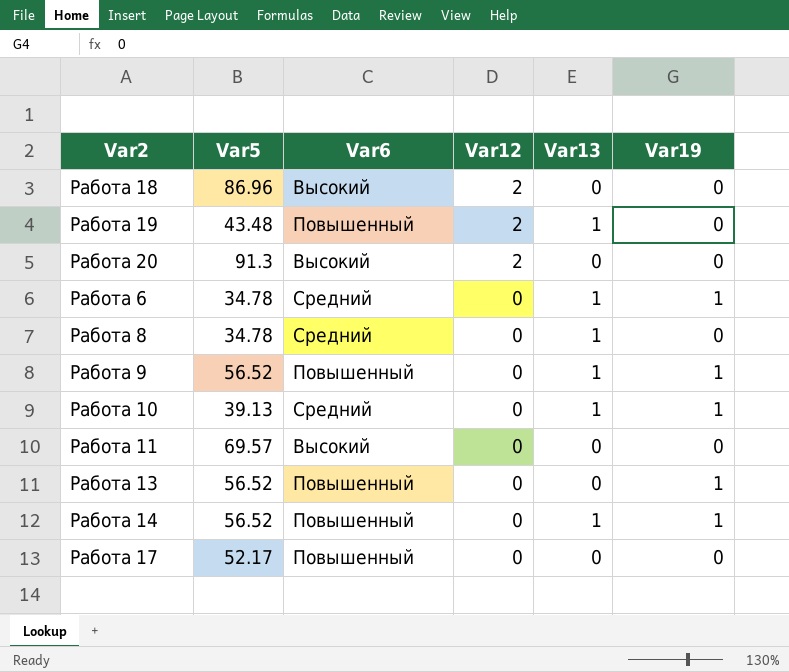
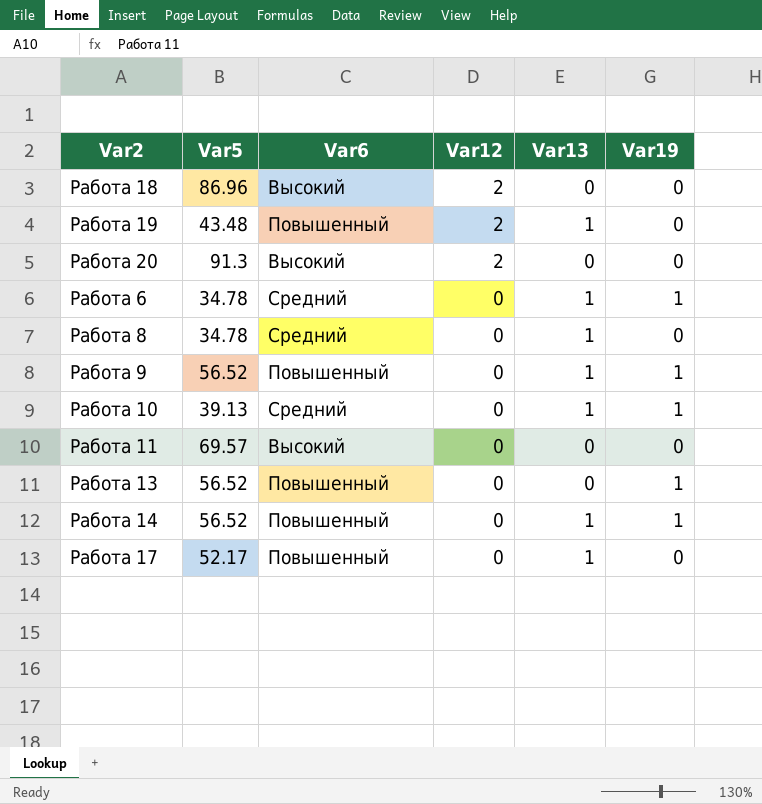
Работа 17 | Var13: 0 -> 1

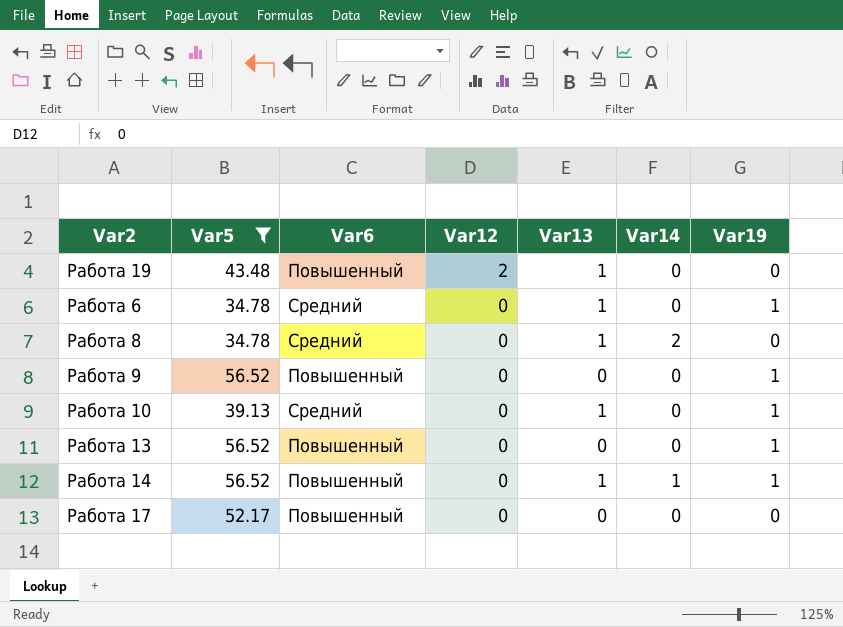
filter: none -> Var5 <= 56.52
column Var14 | position: none -> 6
Работа 9 | Var13: 1 -> 0
Работа 17 | Var13: 1 -> 0

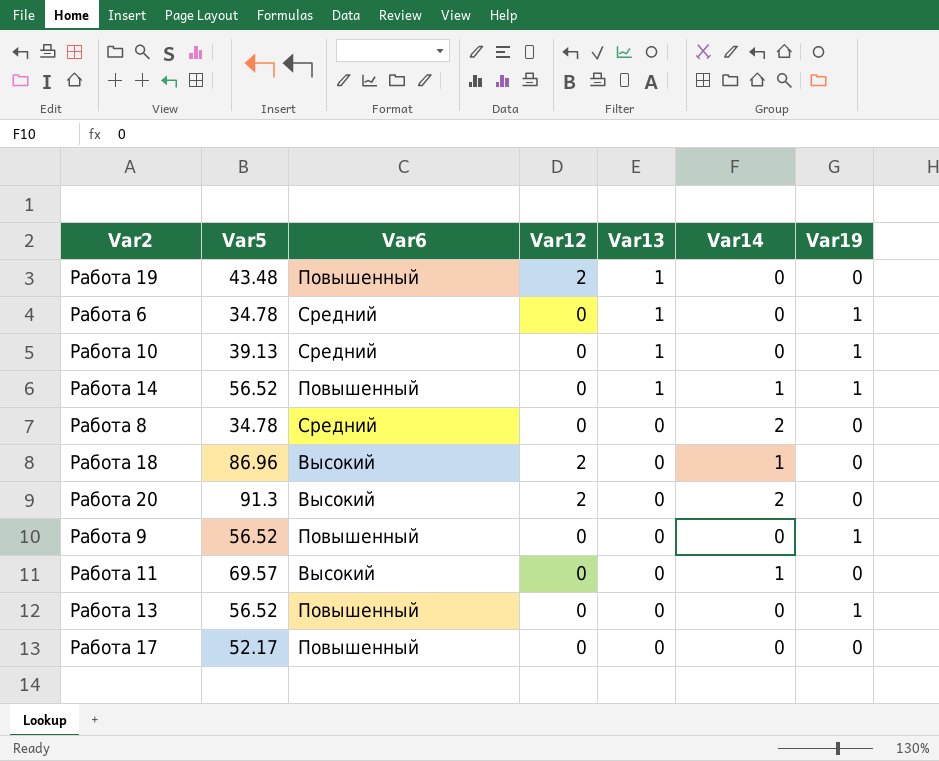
filter: Var5 <= 56.52 -> none
row order: Var12 descending -> Var13 descending
Работа 8 | Var13: 1 -> 0

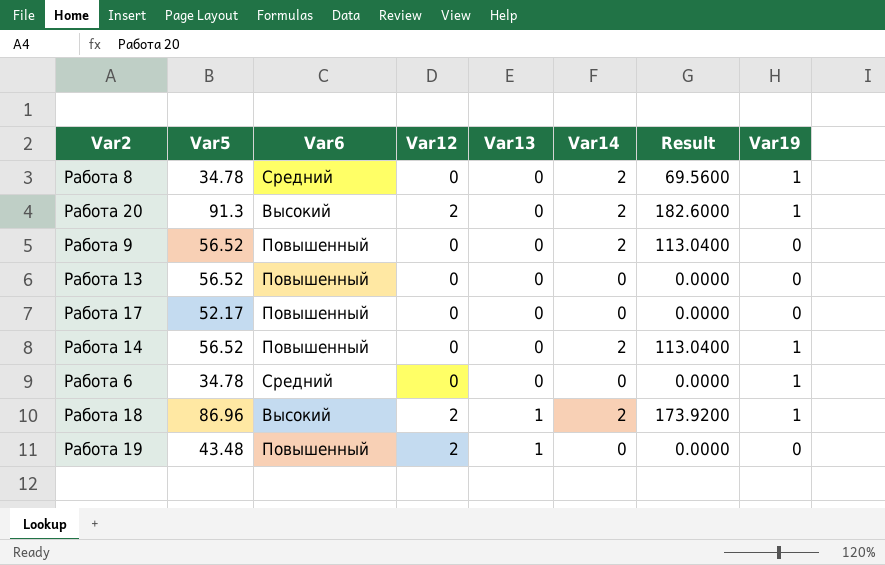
row order: Var13 descending -> Var13 ascending
column Result | formula: none -> [Var5] * [Var14]
row Работа 10: 39.13 | Средний | 0 | 1 | 0 | 1 -> none
row Работа 11: 69.57 | Высокий | 0 | 0 | 1 | 0 -> none
Работа 8 | Var19: 0 -> 1
Работа 20 | Var19: 0 -> 1
Работа 9 | Var14: 0 -> 2
Работа 9 | Var19: 1 -> 0
Работа 13 | Var19: 1 -> 0
Работа 14 | Var13: 1 -> 0
Работа 14 | Var14: 1 -> 2
Работа 6 | Var13: 1 -> 0
Работа 18 | Var13: 0 -> 1
Работа 18 | Var14: 1 -> 2
Работа 18 | Var19: 0 -> 1

